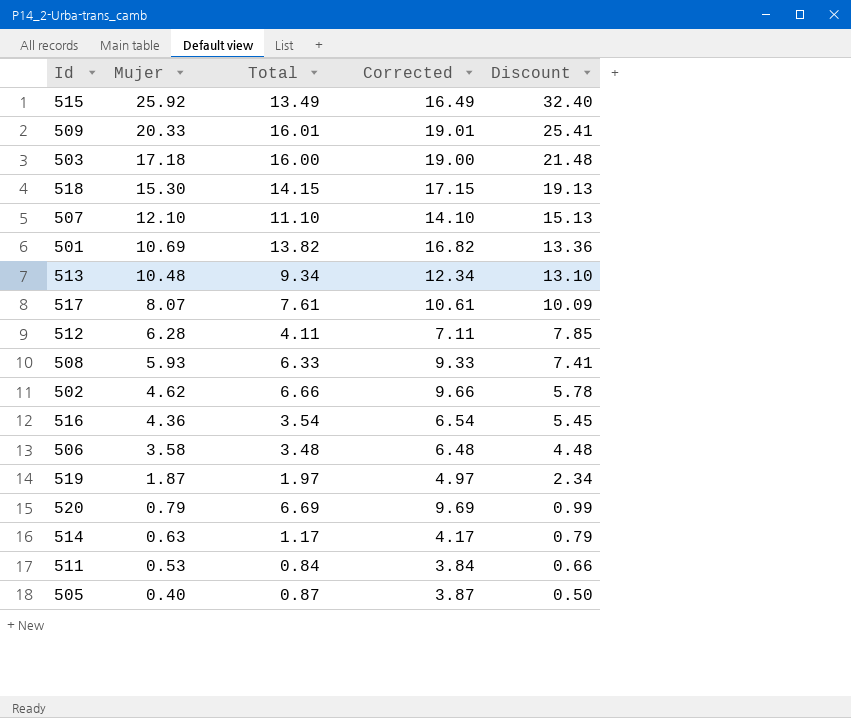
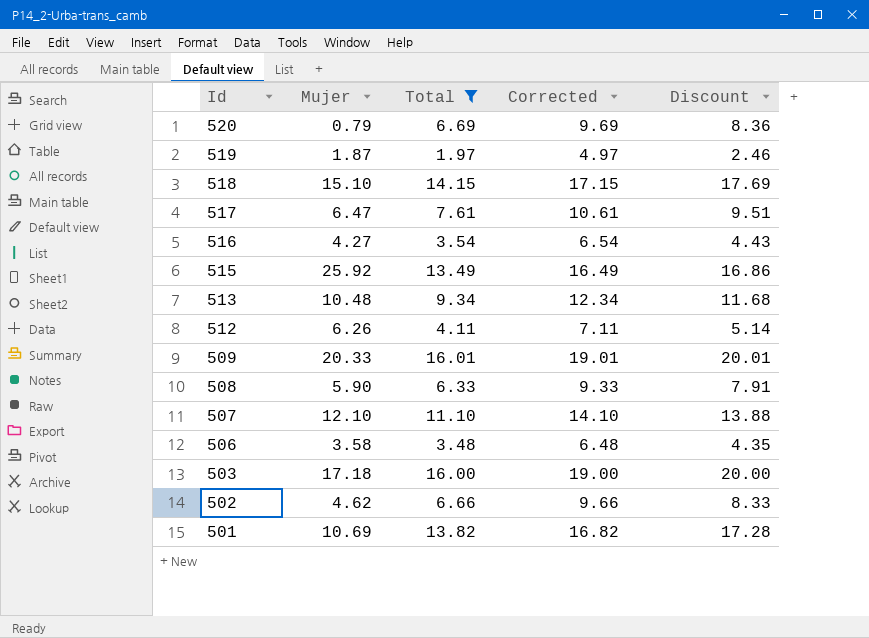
filter: none -> Total >= 1.97
row order: Mujer descending -> Id descending
column Discount | formula: [Mujer] * 1.25 -> [Total] * 1.25
518 | Mujer: 15.30 -> 15.10
517 | Mujer: 8.07 -> 6.47
516 | Mujer: 4.36 -> 4.27
512 | Mujer: 6.28 -> 6.26
508 | Mujer: 5.93 -> 5.90

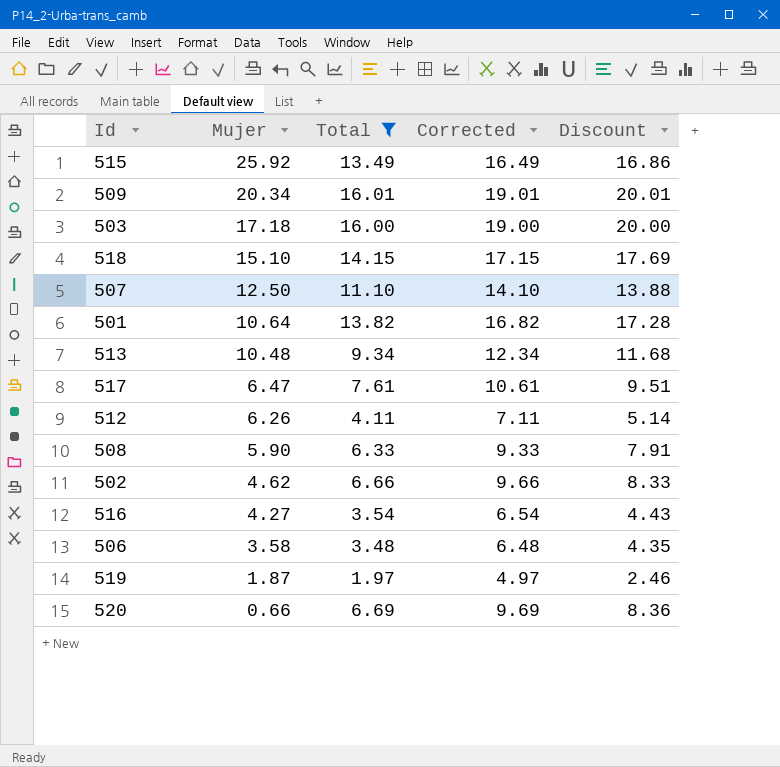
row order: Id descending -> Mujer descending
509 | Mujer: 20.33 -> 20.34
507 | Mujer: 12.10 -> 12.50
501 | Mujer: 10.69 -> 10.64
520 | Mujer: 0.79 -> 0.66

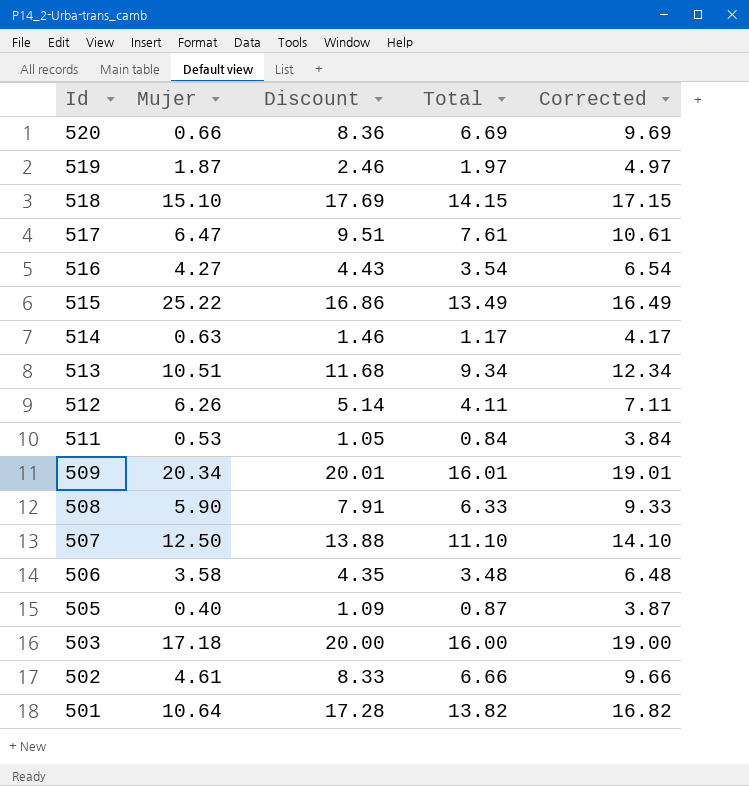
filter: Total >= 1.97 -> none
row order: Mujer descending -> Id descending
column Discount | position: 5 -> 3
515 | Mujer: 25.92 -> 25.22
513 | Mujer: 10.48 -> 10.51
502 | Mujer: 4.62 -> 4.61

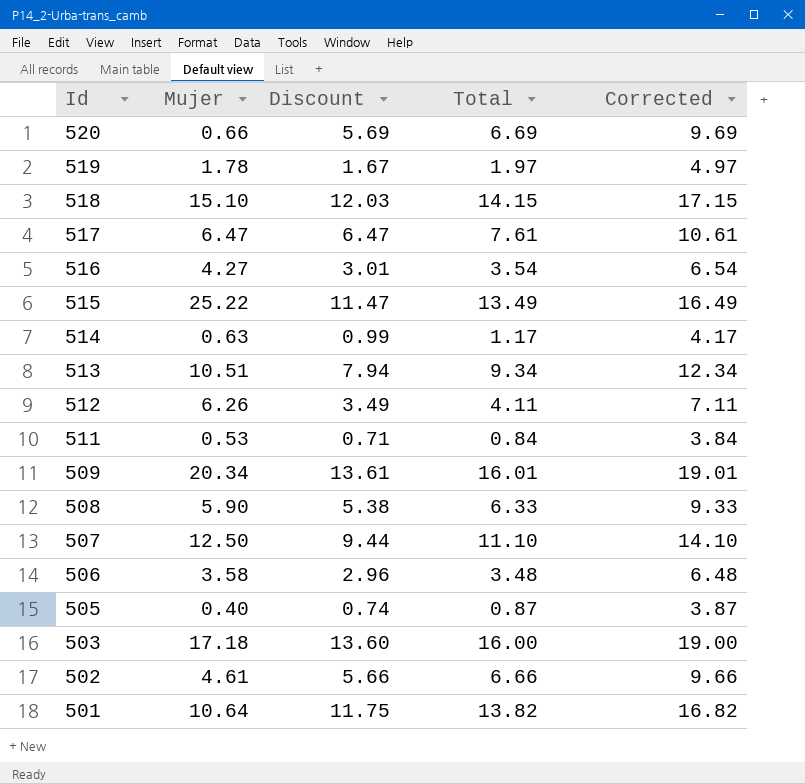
column Discount | formula: [Total] * 1.25 -> [Total] * 0.85
519 | Mujer: 1.87 -> 1.78

